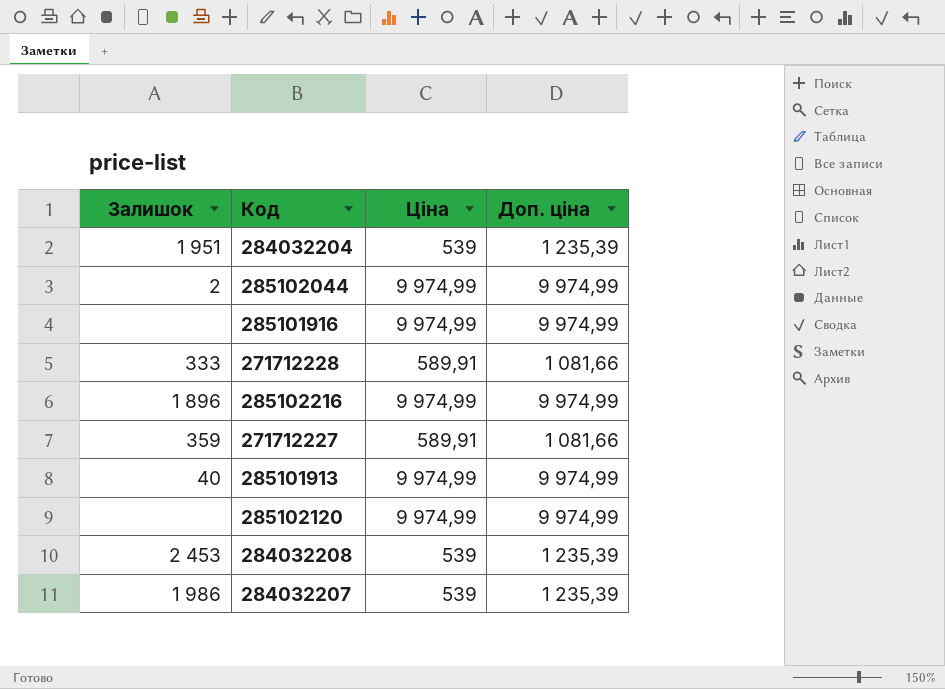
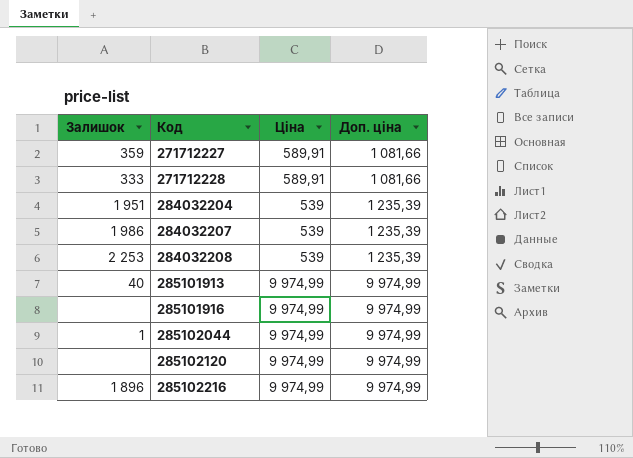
row order: none -> Код ascending
284032208 | Залишок: 2 453 -> 2 253
285102044 | Залишок: 2 -> 1

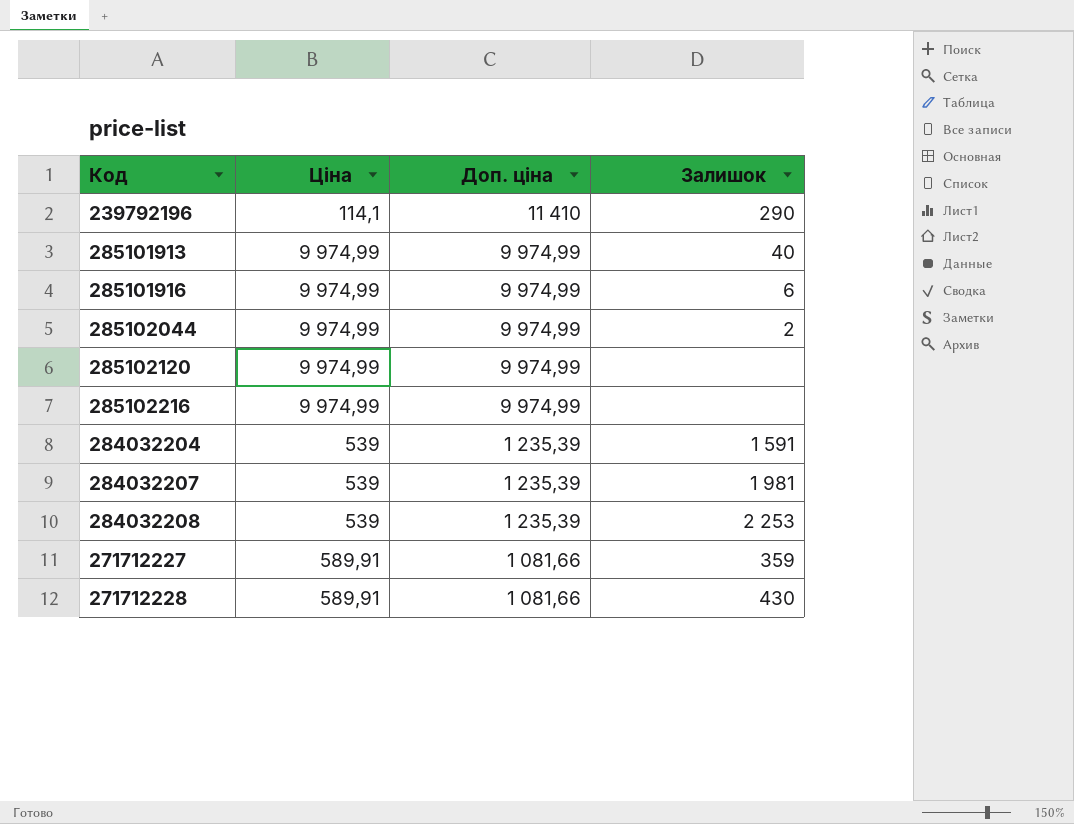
row order: Код ascending -> Доп. ціна descending
column Залишок | position: 1 -> 4
row 239792196: none -> 114,1 | 11 410 | 290
285101916 | Залишок: none -> 6
285102044 | Залишок: 1 -> 2
285102216 | Залишок: 1 896 -> none
284032204 | Залишок: 1 951 -> 1 591
284032207 | Залишок: 1 986 -> 1 981
271712228 | Залишок: 333 -> 430

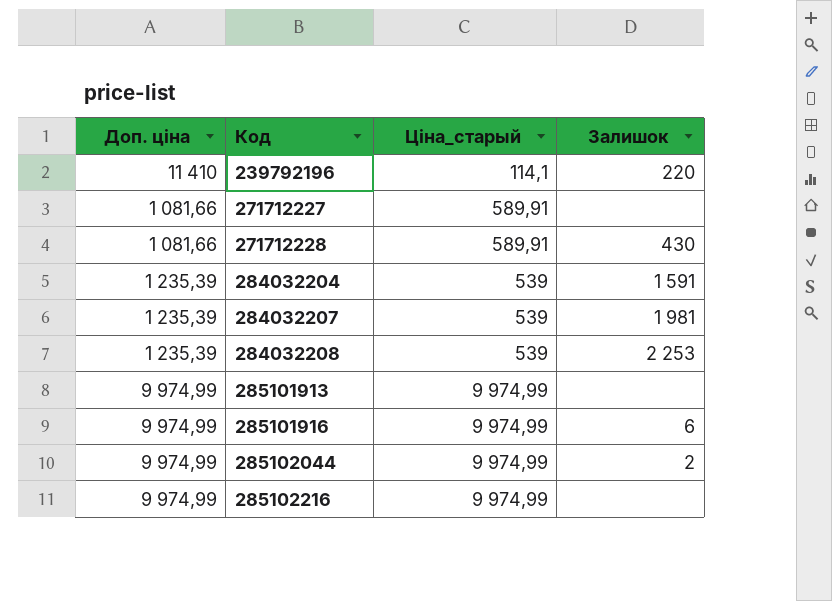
row order: Доп. ціна descending -> Код ascending
column Доп. ціна | position: 3 -> 1
column name: Ціна -> Ціна_старый
row 285102120: 9 974,99 | 9 974,99 | none -> none
239792196 | Залишок: 290 -> 220
271712227 | Залишок: 359 -> none
285101913 | Залишок: 40 -> none

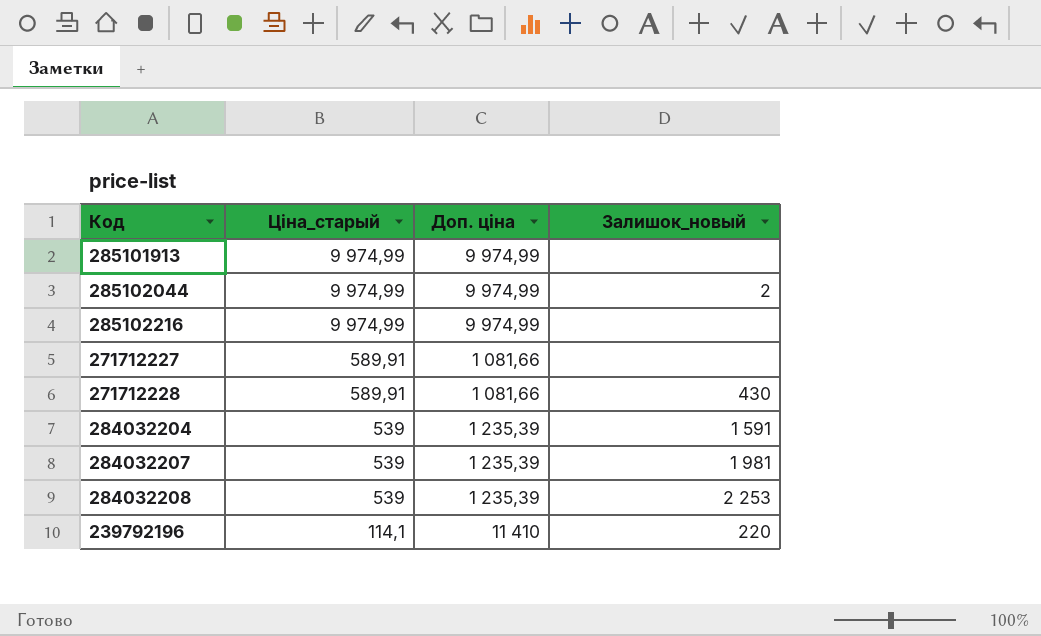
row order: Код ascending -> Ціна_старый descending
column Доп. ціна | position: 1 -> 3
column name: Залишок -> Залишок_новый
row 285101916: 9 974,99 | 9 974,99 | 6 -> none

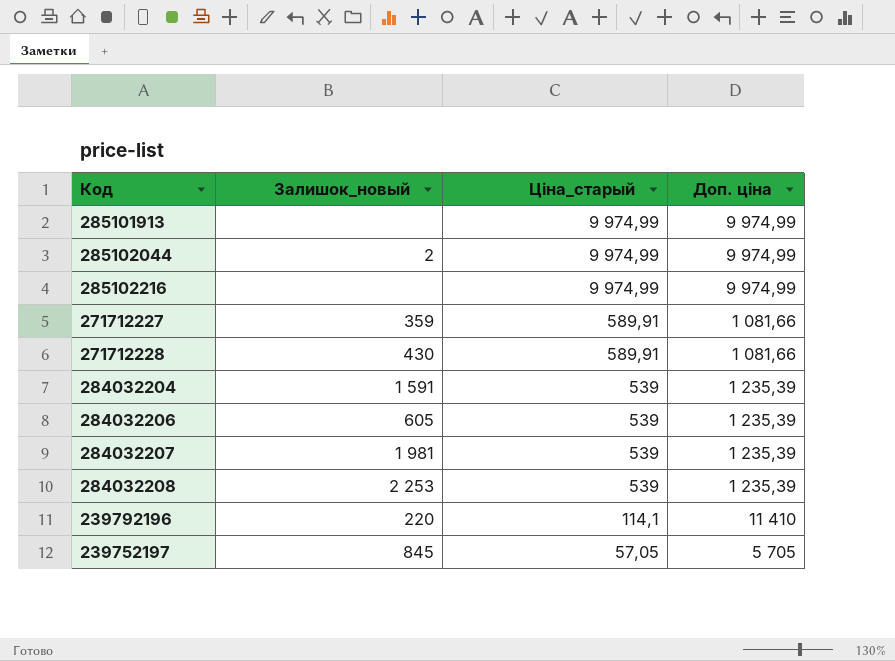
column Залишок_новый | position: 4 -> 2
271712227 | Залишок_новый: none -> 359
row 284032206: none -> 605 | 539 | 1 235,39
row 239752197: none -> 845 | 57,05 | 5 705

